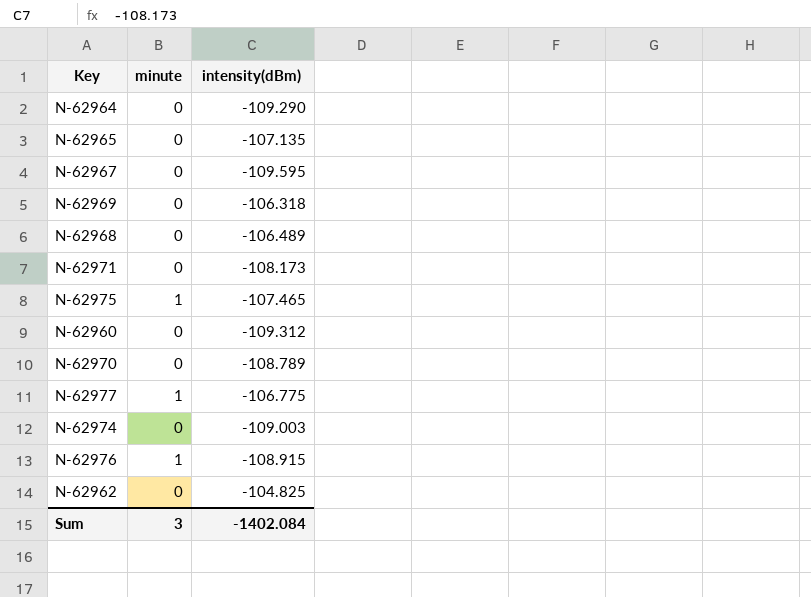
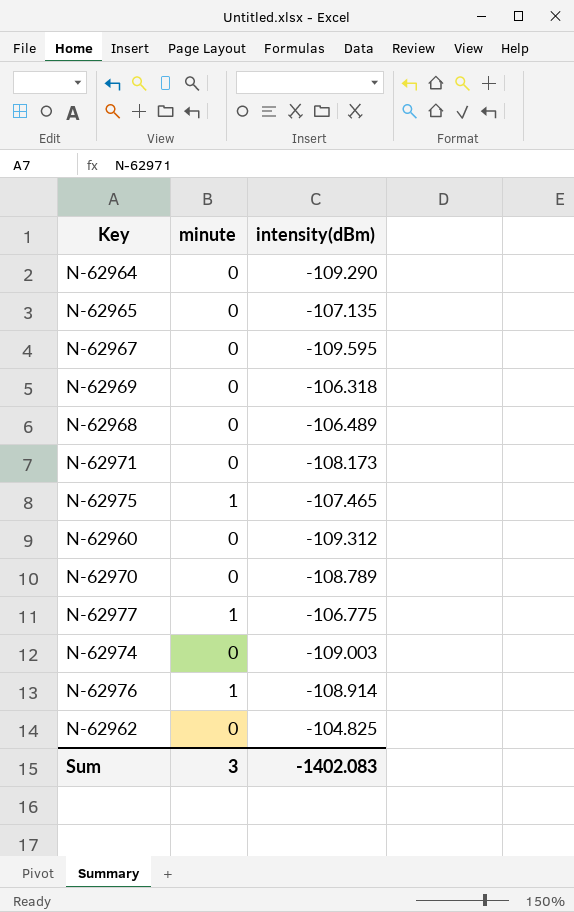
N-62976 | intensity(dBm): -108.915 -> -108.914
Sum | intensity(dBm): -1402.084 -> -1402.083

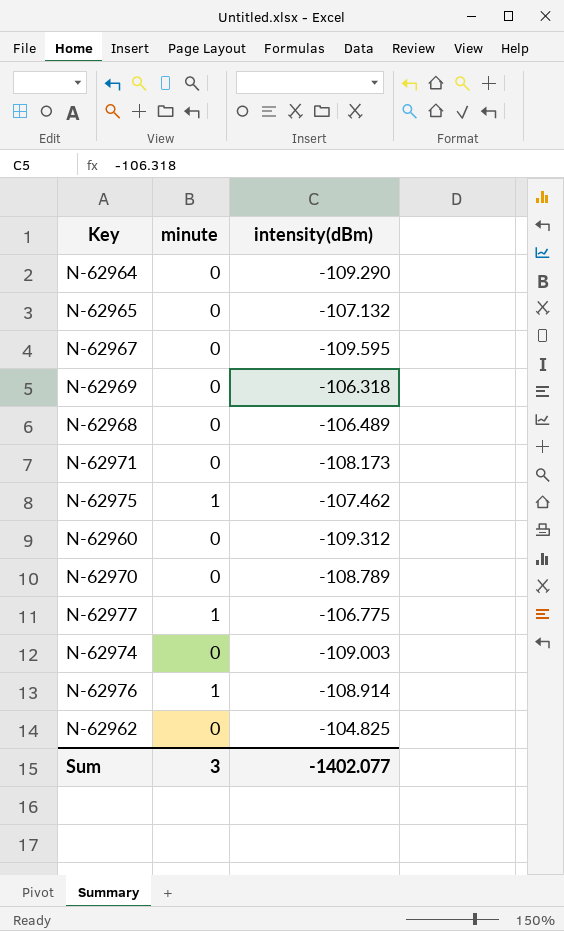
N-62965 | intensity(dBm): -107.135 -> -107.132
N-62975 | intensity(dBm): -107.465 -> -107.462
Sum | intensity(dBm): -1402.083 -> -1402.077

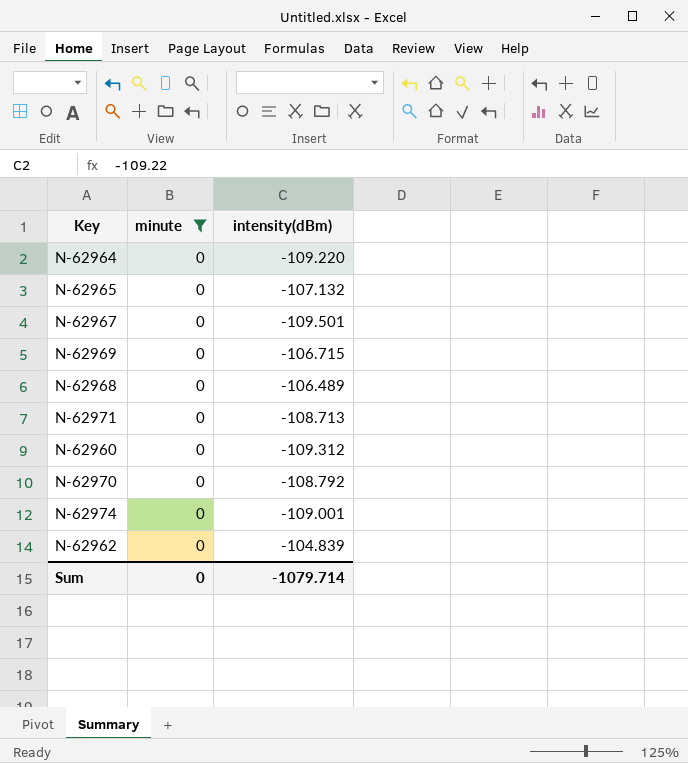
filter: none -> minute = 0
N-62964 | intensity(dBm): -109.290 -> -109.220
N-62967 | intensity(dBm): -109.595 -> -109.501
N-62969 | intensity(dBm): -106.318 -> -106.715
N-62971 | intensity(dBm): -108.173 -> -108.713
N-62970 | intensity(dBm): -108.789 -> -108.792
N-62974 | intensity(dBm): -109.003 -> -109.001
N-62962 | intensity(dBm): -104.825 -> -104.839
Sum | minute: 3 -> 0
Sum | intensity(dBm): -1402.077 -> -1079.714

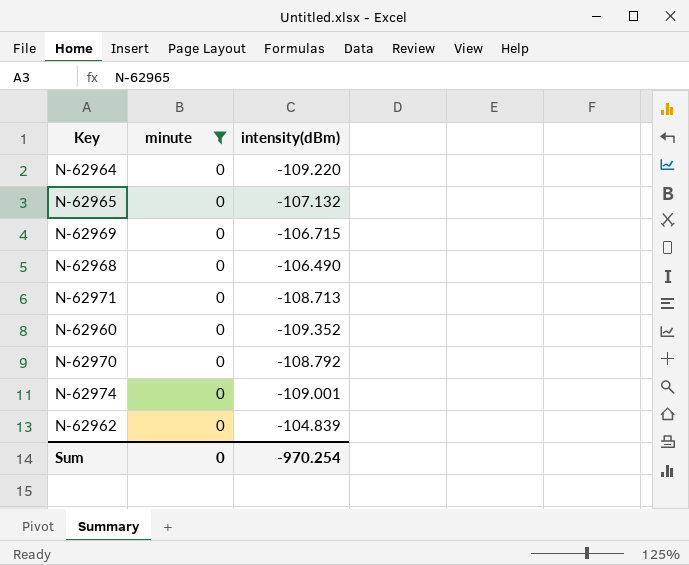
row N-62967: 0 | -109.501 -> none
N-62968 | intensity(dBm): -106.489 -> -106.490
N-62960 | intensity(dBm): -109.312 -> -109.352
Sum | intensity(dBm): -1079.714 -> -970.254

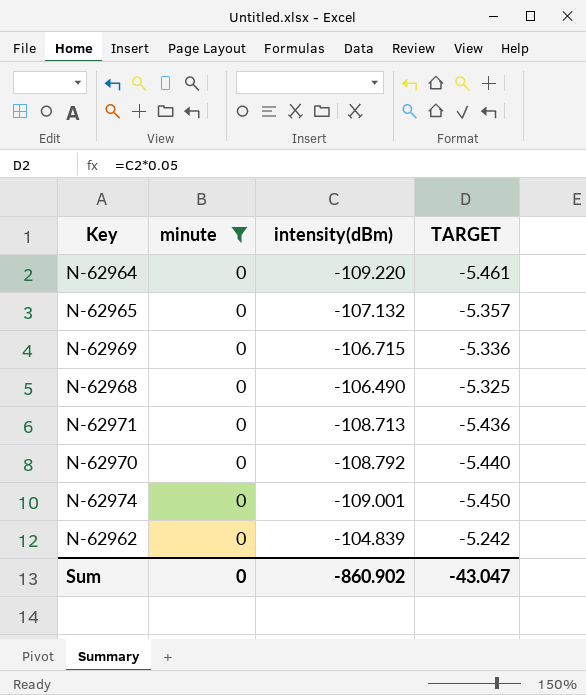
column TARGET | formula: none -> [intensity(dBm)] * 0.05
row N-62960: 0 | -109.352 -> none
Sum | intensity(dBm): -970.254 -> -860.902

